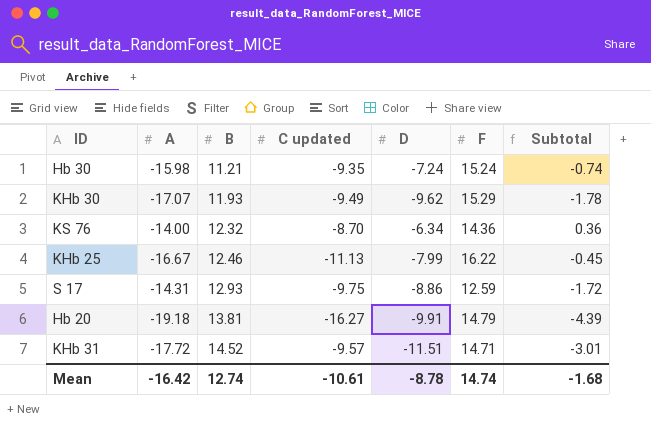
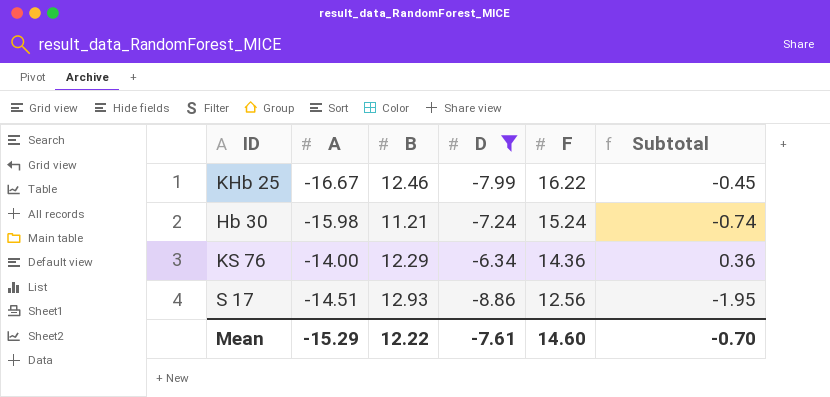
filter: none -> D >= -8.86
row order: B ascending -> F descending
column C updated | position: 4 -> none
KS 76 | B: 12.32 -> 12.29
S 17 | A: -14.31 -> -14.51
S 17 | F: 12.59 -> 12.56
S 17 | Subtotal: -1.72 -> -1.95
Mean | A: -16.42 -> -15.29
Mean | B: 12.74 -> 12.22
Mean | D: -8.78 -> -7.61
Mean | F: 14.74 -> 14.60
Mean | Subtotal: -1.68 -> -0.70

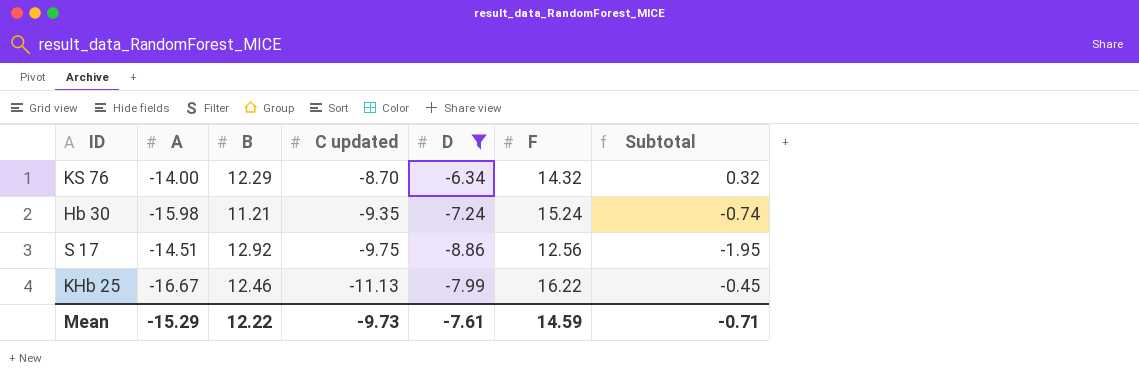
row order: F descending -> C updated descending
column C updated | position: none -> 4
KS 76 | F: 14.36 -> 14.32
KS 76 | Subtotal: 0.36 -> 0.32
S 17 | B: 12.93 -> 12.92
Mean | F: 14.60 -> 14.59
Mean | Subtotal: -0.70 -> -0.71

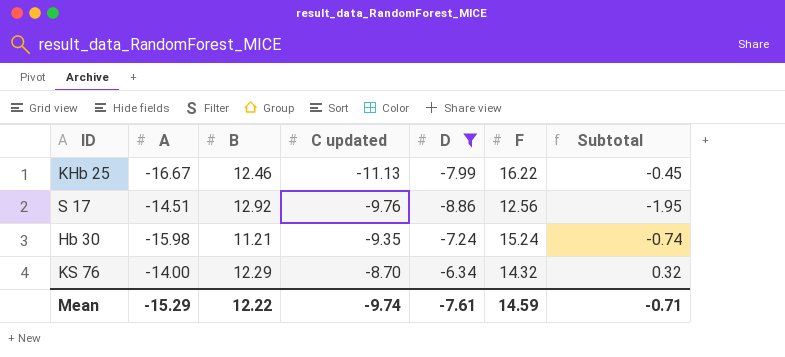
row order: C updated descending -> C updated ascending
S 17 | C updated: -9.75 -> -9.76
Mean | C updated: -9.73 -> -9.74

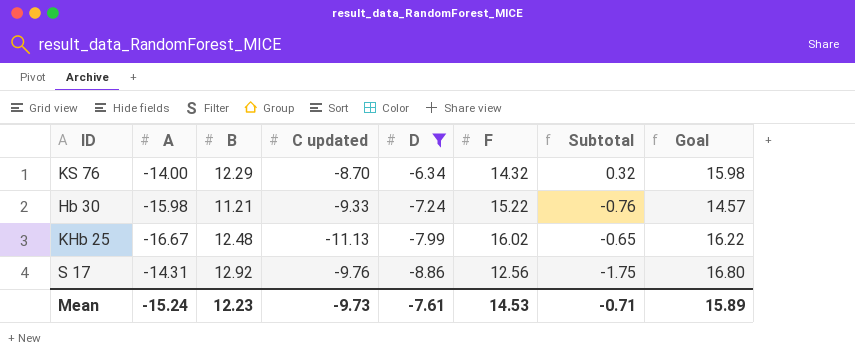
row order: C updated ascending -> D descending
column Goal | formula: none -> [B] * 1.3
Hb 30 | C updated: -9.35 -> -9.33
Hb 30 | F: 15.24 -> 15.22
Hb 30 | Subtotal: -0.74 -> -0.76
KHb 25 | B: 12.46 -> 12.48
KHb 25 | F: 16.22 -> 16.02
KHb 25 | Subtotal: -0.45 -> -0.65
S 17 | A: -14.51 -> -14.31
S 17 | Subtotal: -1.95 -> -1.75
Mean | A: -15.29 -> -15.24
Mean | B: 12.22 -> 12.23
Mean | C updated: -9.74 -> -9.73
Mean | F: 14.59 -> 14.53

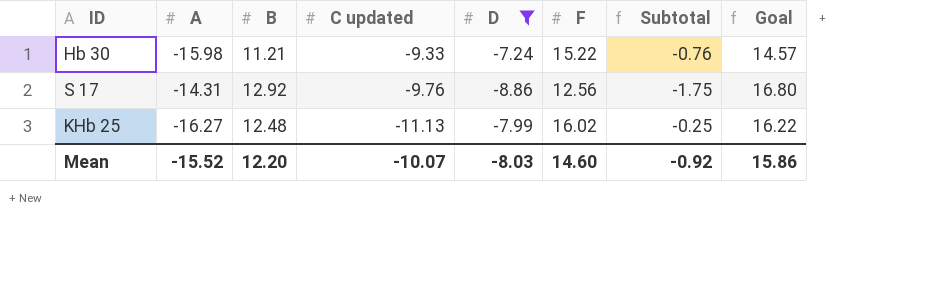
row order: D descending -> C updated descending
row KS 76: -14.00 | 12.29 | -8.70 | -6.34 | 14.32 | 0.32 | 15.98 -> none
KHb 25 | A: -16.67 -> -16.27
KHb 25 | Subtotal: -0.65 -> -0.25
Mean | A: -15.24 -> -15.52
Mean | B: 12.23 -> 12.20
Mean | C updated: -9.73 -> -10.07
Mean | D: -7.61 -> -8.03
Mean | F: 14.53 -> 14.60
Mean | Subtotal: -0.71 -> -0.92
Mean | Goal: 15.89 -> 15.86

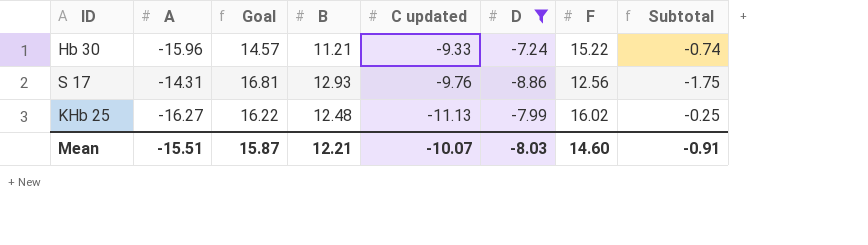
column Goal | position: 8 -> 3
Hb 30 | A: -15.98 -> -15.96
Hb 30 | Subtotal: -0.76 -> -0.74
S 17 | Goal: 16.80 -> 16.81
S 17 | B: 12.92 -> 12.93
Mean | A: -15.52 -> -15.51
Mean | Goal: 15.86 -> 15.87
Mean | B: 12.20 -> 12.21
Mean | Subtotal: -0.92 -> -0.91

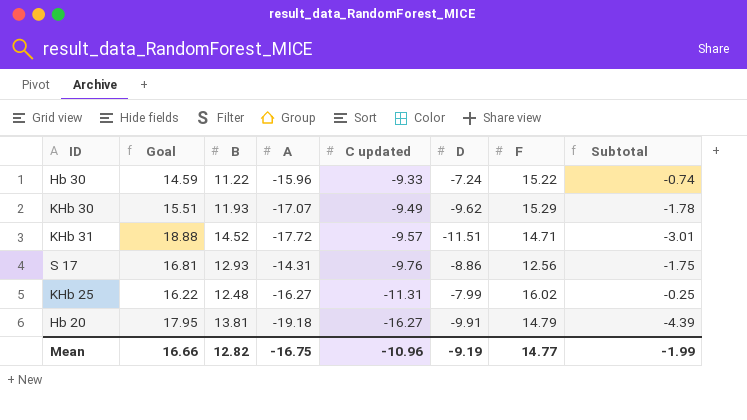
filter: D >= -8.86 -> none
column A | position: 2 -> 4
Hb 30 | Goal: 14.57 -> 14.59
Hb 30 | B: 11.21 -> 11.22
KHb 25 | C updated: -11.13 -> -11.31
Mean | Goal: 15.87 -> 16.66
Mean | B: 12.21 -> 12.82
Mean | A: -15.51 -> -16.75
Mean | C updated: -10.07 -> -10.96
Mean | D: -8.03 -> -9.19
Mean | F: 14.60 -> 14.77
Mean | Subtotal: -0.91 -> -1.99

